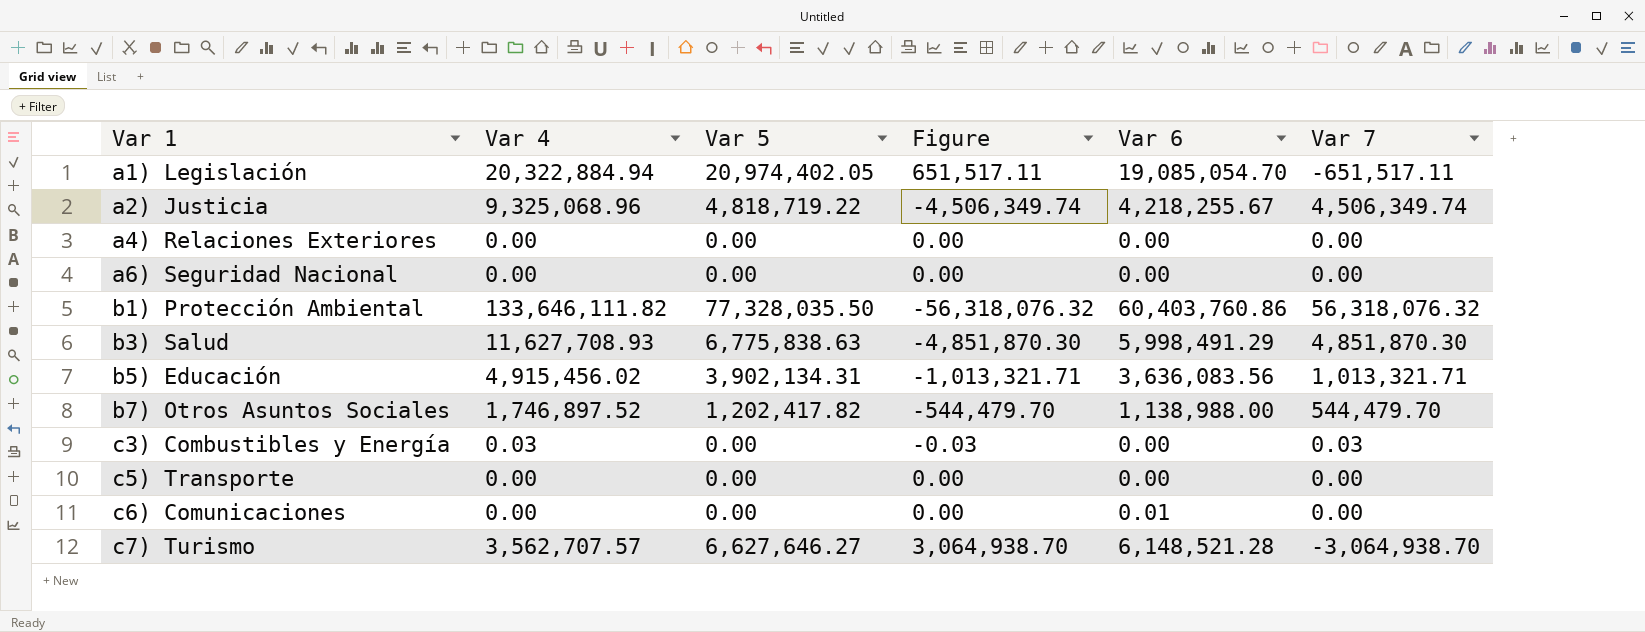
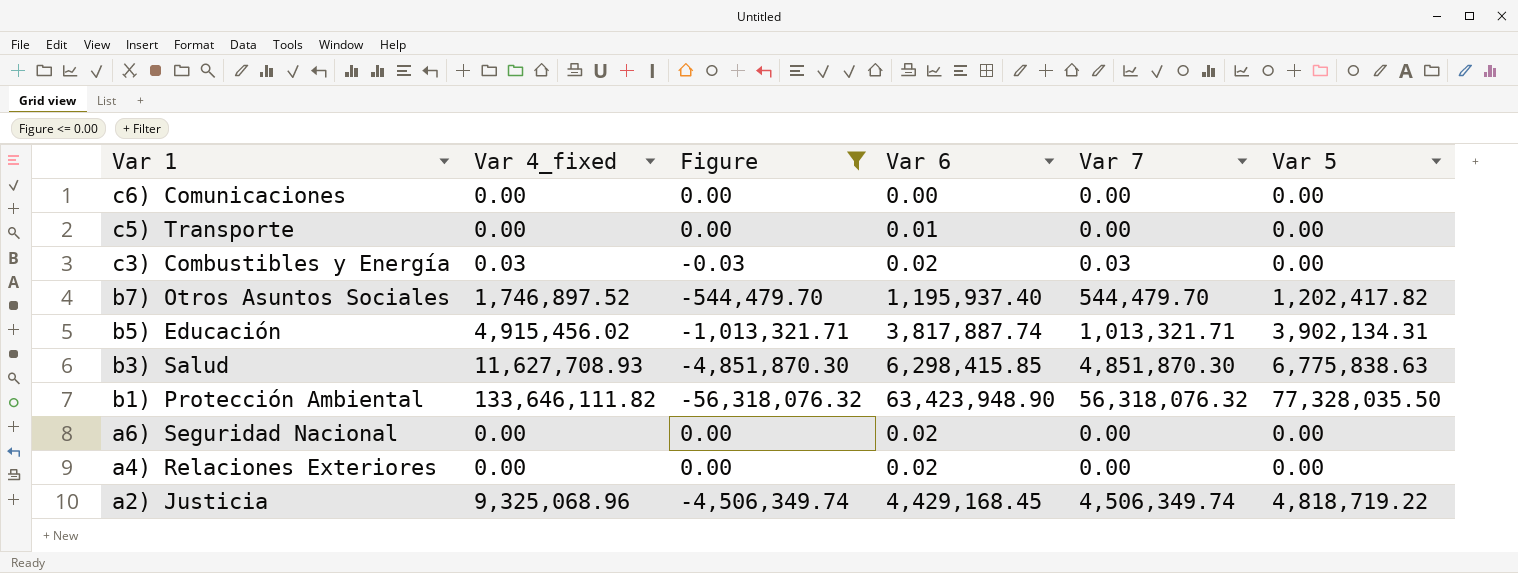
filter: none -> Figure <= 0.00
row order: Var 1 ascending -> Var 1 descending
column name: Var 4 -> Var 4_fixed
column Var 5 | position: 3 -> 6
c6) Comunicaciones | Var 6: 0.01 -> 0.00
c5) Transporte | Var 6: 0.00 -> 0.01
c3) Combustibles y Energía | Var 6: 0.00 -> 0.02
b7) Otros Asuntos Sociales | Var 6: 1,138,988.00 -> 1,195,937.40
b5) Educación | Var 6: 3,636,083.56 -> 3,817,887.74
b3) Salud | Var 6: 5,998,491.29 -> 6,298,415.85
b1) Protección Ambiental | Var 6: 60,403,760.86 -> 63,423,948.90
a6) Seguridad Nacional | Var 6: 0.00 -> 0.02
a4) Relaciones Exteriores | Var 6: 0.00 -> 0.02
a2) Justicia | Var 6: 4,218,255.67 -> 4,429,168.45

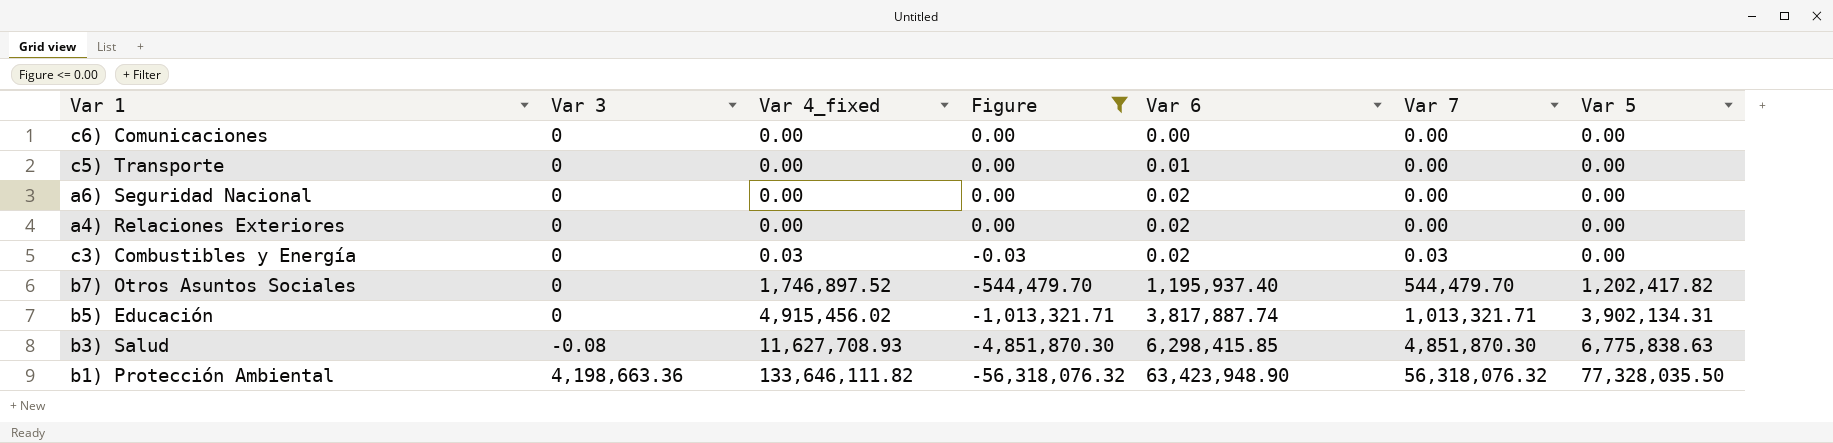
row order: Var 1 descending -> Var 4_fixed ascending
column Var 3 | position: none -> 2
row a2) Justicia: 9,325,068.96 | -4,506,349.74 | 4,429,168.45 | 4,506,349.74 | 4,818,719.22 -> none

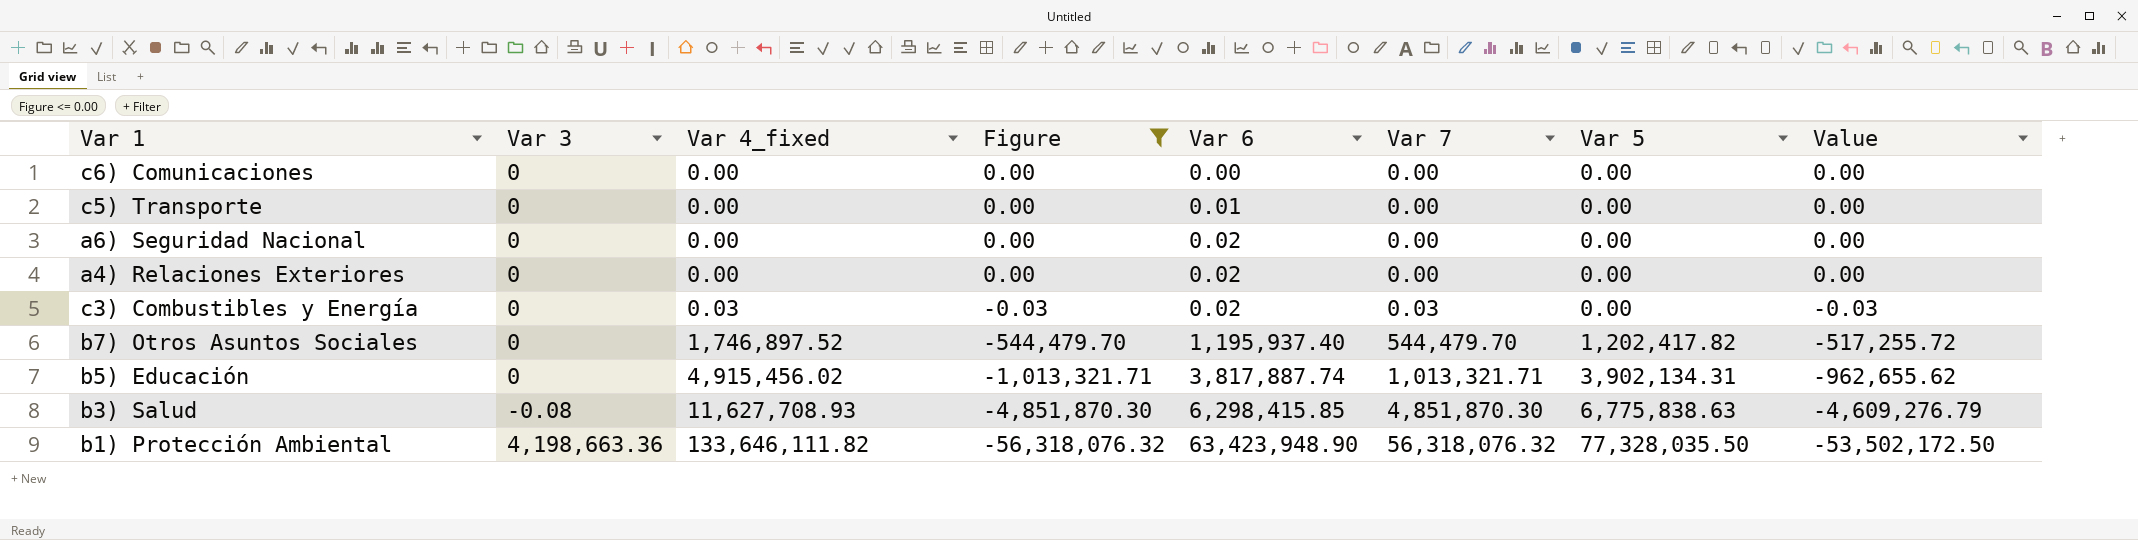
column Value | formula: none -> [Figure] * 0.95

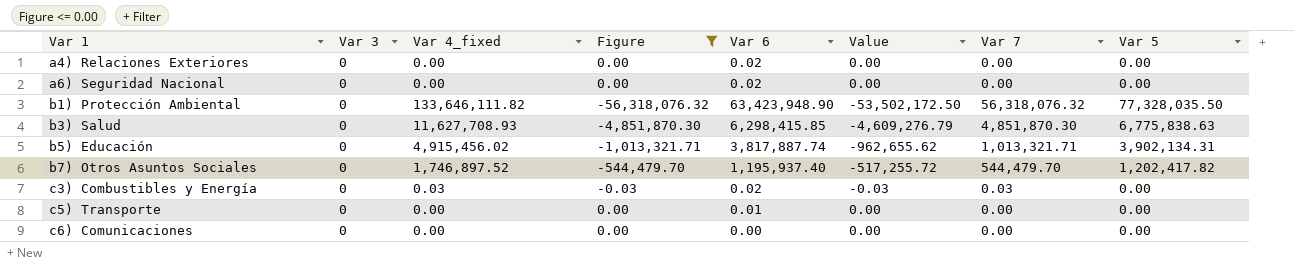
row order: Var 4_fixed ascending -> Var 1 ascending
column Value | position: 8 -> 6
b1) Protección Ambiental | Var 3: 4,198,663.36 -> 0
b3) Salud | Var 3: -0.08 -> 0

